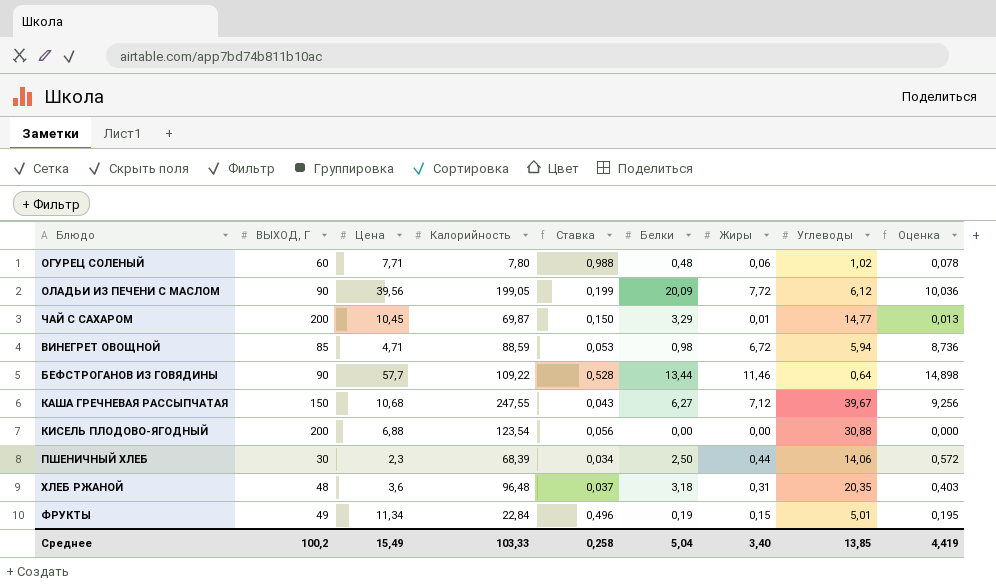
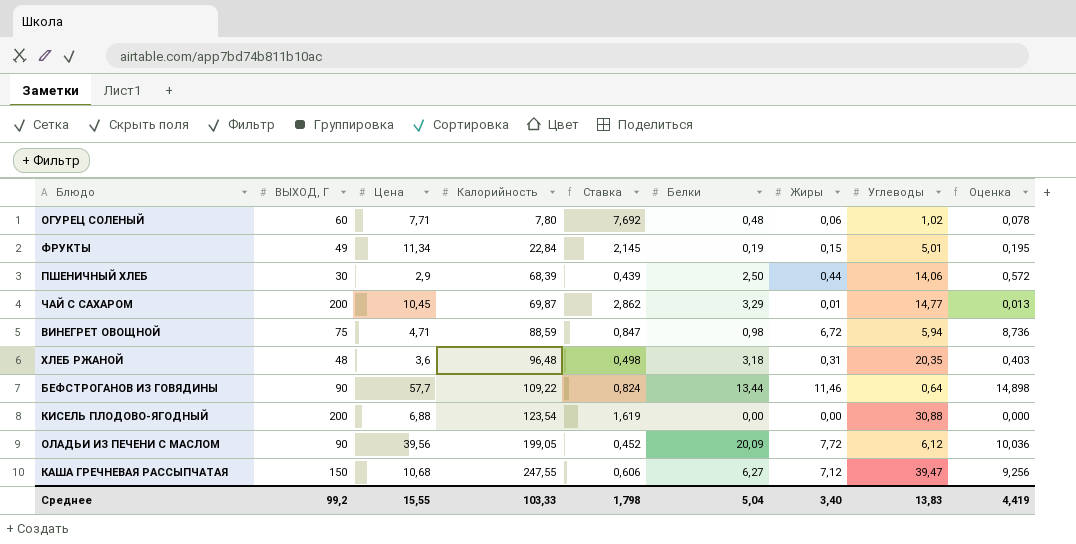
row order: none -> Калорийность ascending
column Ставка | formula: [Цена] / [Калорийность] -> [ВЫХОД, Г] / [Калорийность]
ПШЕНИЧНЫЙ ХЛЕБ | Цена: 2,3 -> 2,9
ВИНЕГРЕТ ОВОЩНОЙ | ВЫХОД, Г: 85 -> 75
КАША ГРЕЧНЕВАЯ РАССЫПЧАТАЯ | Углеводы: 39,67 -> 39,47
Среднее | ВЫХОД, Г: 100,2 -> 99,2
Среднее | Цена: 15,49 -> 15,55
Среднее | Ставка: 0,258 -> 1,798
Среднее | Углеводы: 13,85 -> 13,83

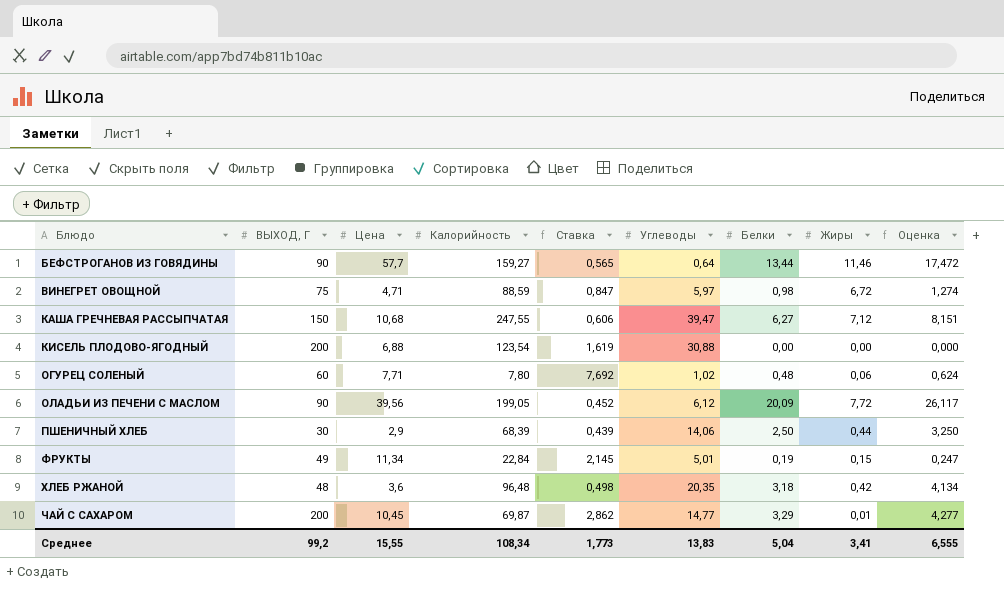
row order: Калорийность ascending -> Блюдо ascending
column Углеводы | position: 8 -> 6
column Оценка | formula: [Жиры] * 1,3 -> [Белки] * 1,3
БЕФСТРОГАНОВ ИЗ ГОВЯДИНЫ | Калорийность: 109,22 -> 159,27
БЕФСТРОГАНОВ ИЗ ГОВЯДИНЫ | Ставка: 0,824 -> 0,565
ВИНЕГРЕТ ОВОЩНОЙ | Углеводы: 5,94 -> 5,97
ХЛЕБ РЖАНОЙ | Жиры: 0,31 -> 0,42
Среднее | Калорийность: 103,33 -> 108,34
Среднее | Ставка: 1,798 -> 1,773
Среднее | Жиры: 3,40 -> 3,41
Среднее | Оценка: 4,419 -> 6,555

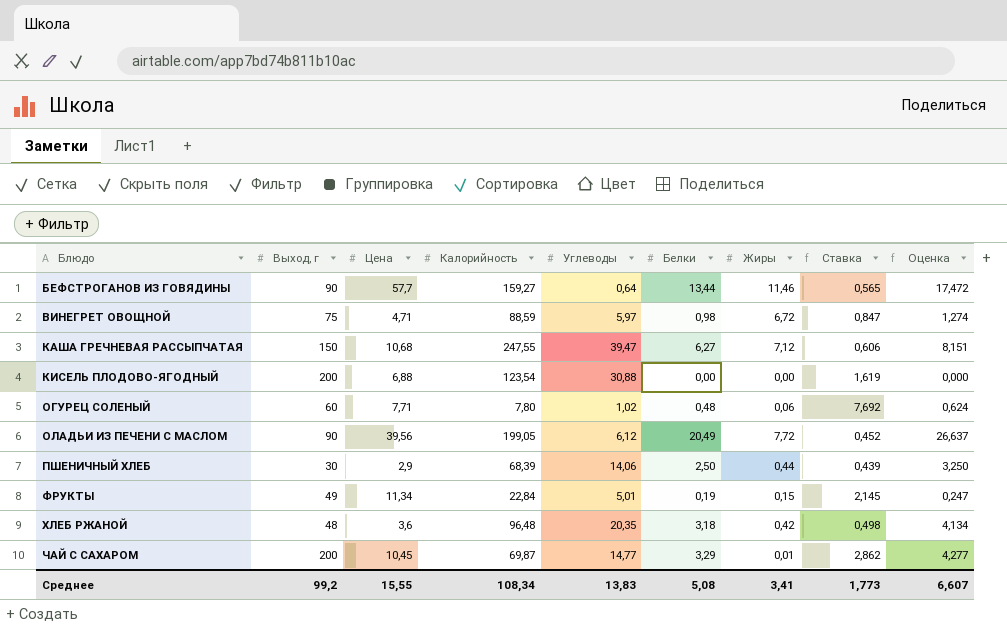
column name: ВЫХОД, Г -> Выход, г
column Ставка | position: 5 -> 8
ОЛАДЬИ ИЗ ПЕЧЕНИ С МАСЛОМ | Белки: 20,09 -> 20,49
ОЛАДЬИ ИЗ ПЕЧЕНИ С МАСЛОМ | Оценка: 26,117 -> 26,637
Среднее | Белки: 5,04 -> 5,08
Среднее | Оценка: 6,555 -> 6,607

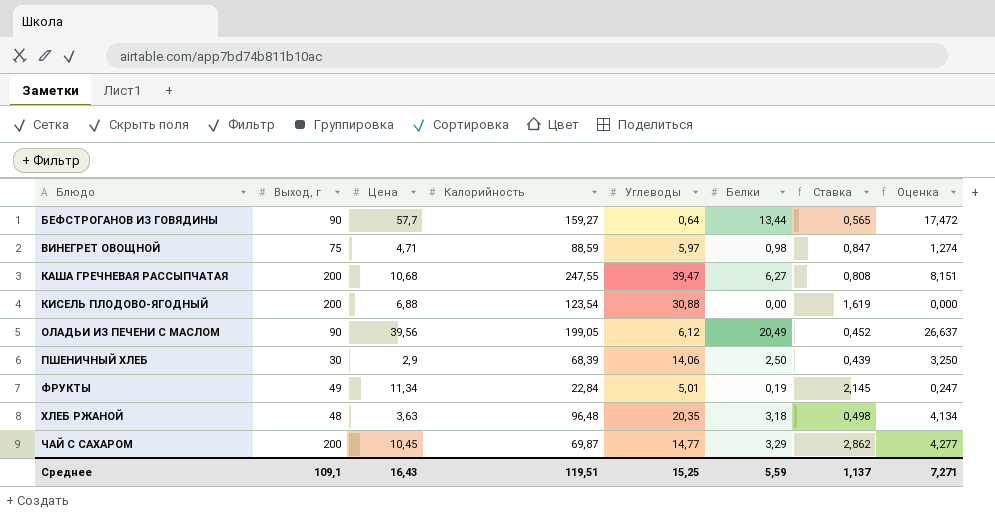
column Жиры | position: 7 -> none
row ОГУРЕЦ СОЛЕНЫЙ: 60 | 7,71 | 7,80 | 1,02 | 0,48 | 0,06 | 7,692 | 0,624 -> none
КАША ГРЕЧНЕВАЯ РАССЫПЧАТАЯ | Выход, г: 150 -> 200
КАША ГРЕЧНЕВАЯ РАССЫПЧАТАЯ | Ставка: 0,606 -> 0,808
ХЛЕБ РЖАНОЙ | Цена: 3,6 -> 3,63
Среднее | Выход, г: 99,2 -> 109,1
Среднее | Цена: 15,55 -> 16,43
Среднее | Калорийность: 108,34 -> 119,51
Среднее | Углеводы: 13,83 -> 15,25
Среднее | Белки: 5,08 -> 5,59
Среднее | Ставка: 1,773 -> 1,137
Среднее | Оценка: 6,607 -> 7,271

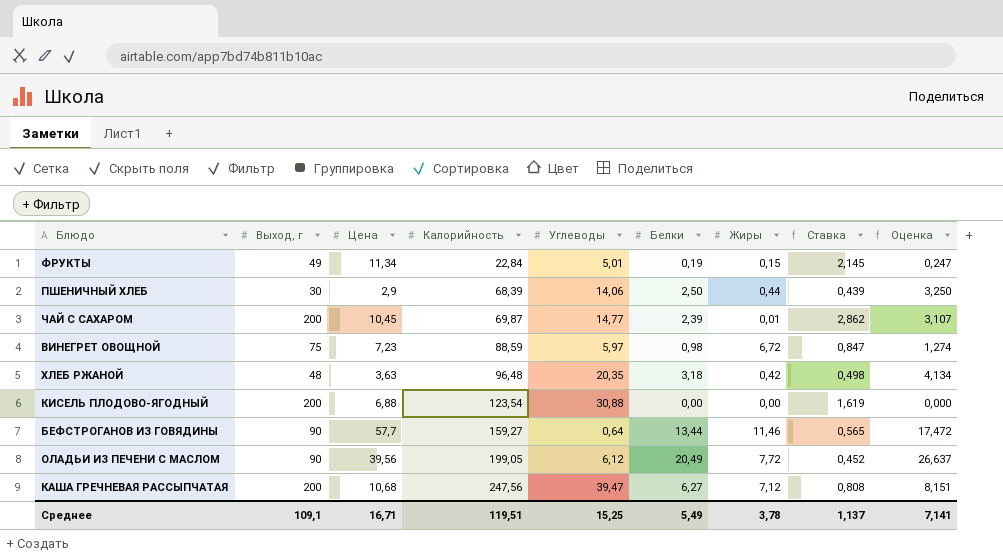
row order: Блюдо ascending -> Калорийность ascending
column Жиры | position: none -> 7
ЧАЙ С САХАРОМ | Белки: 3,29 -> 2,39
ЧАЙ С САХАРОМ | Оценка: 4,277 -> 3,107
ВИНЕГРЕТ ОВОЩНОЙ | Цена: 4,71 -> 7,23
КАША ГРЕЧНЕВАЯ РАССЫПЧАТАЯ | Калорийность: 247,55 -> 247,56
Среднее | Цена: 16,43 -> 16,71
Среднее | Белки: 5,59 -> 5,49
Среднее | Оценка: 7,271 -> 7,141

